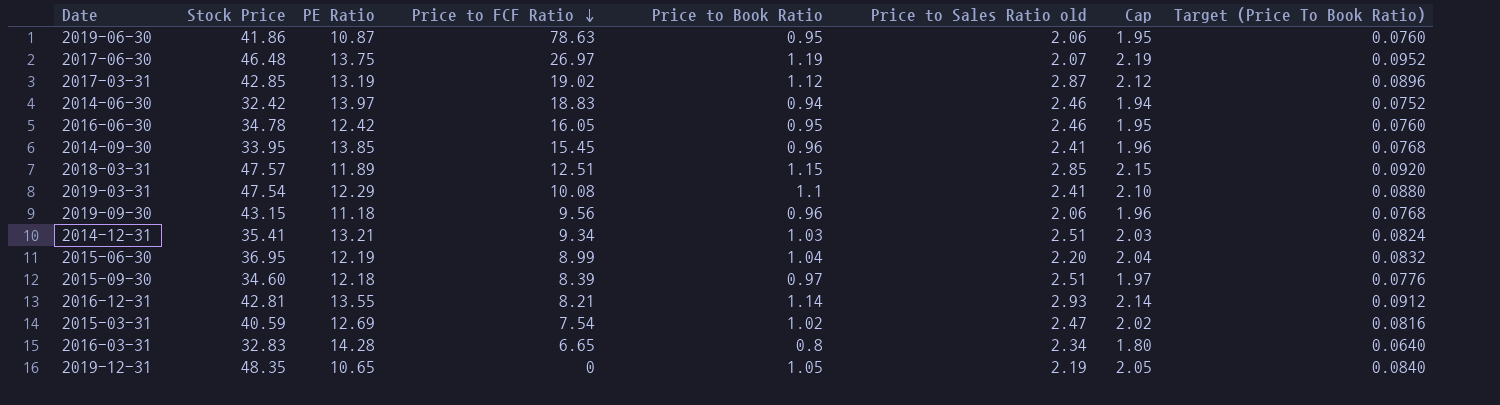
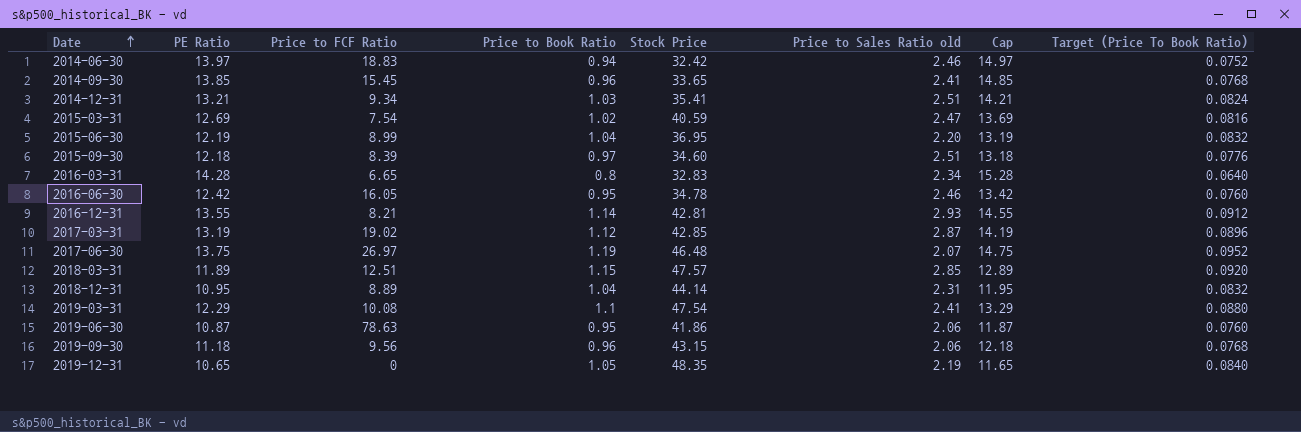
row order: Price to FCF Ratio descending -> Date ascending
column Stock Price | position: 2 -> 5
column Cap | formula: [Price to Book Ratio] + 1 -> [PE Ratio] + 1
2014-09-30 | Stock Price: 33.95 -> 33.65
row 2018-12-31: none -> 10.95 | 8.89 | 1.04 | 44.14 | 2.31 | 11.95 | 0.0832

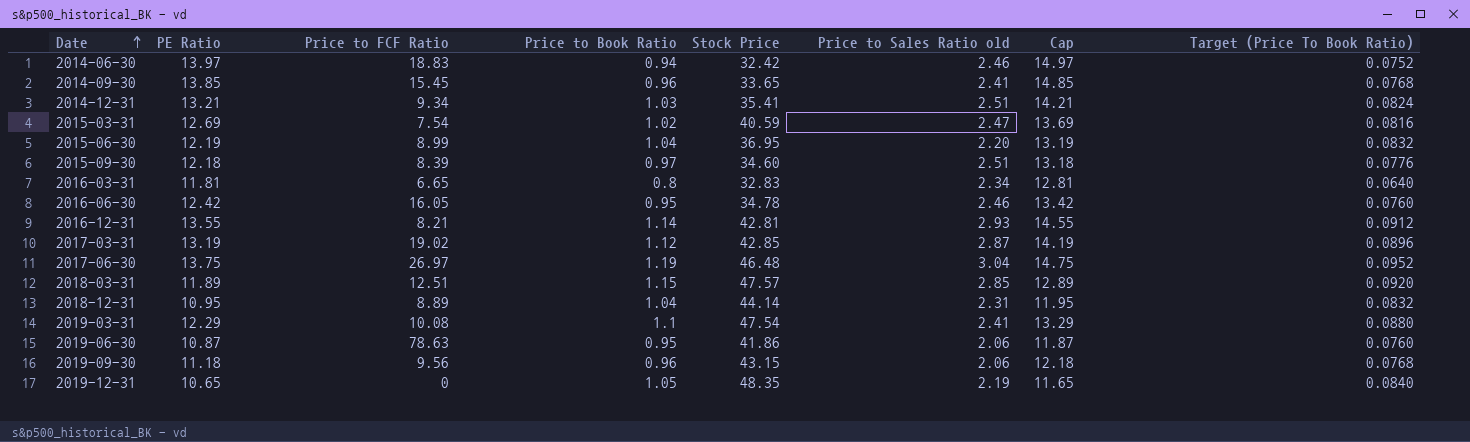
2016-03-31 | PE Ratio: 14.28 -> 11.81
2016-03-31 | Cap: 15.28 -> 12.81
2017-06-30 | Price to Sales Ratio old: 2.07 -> 3.04

